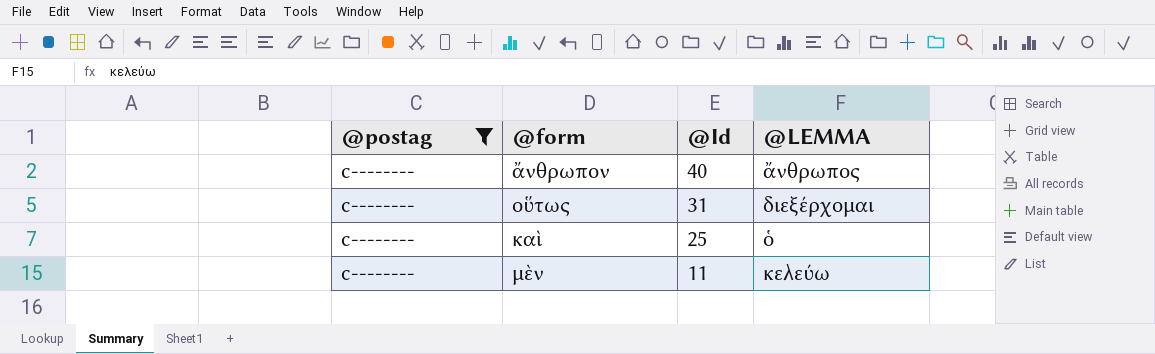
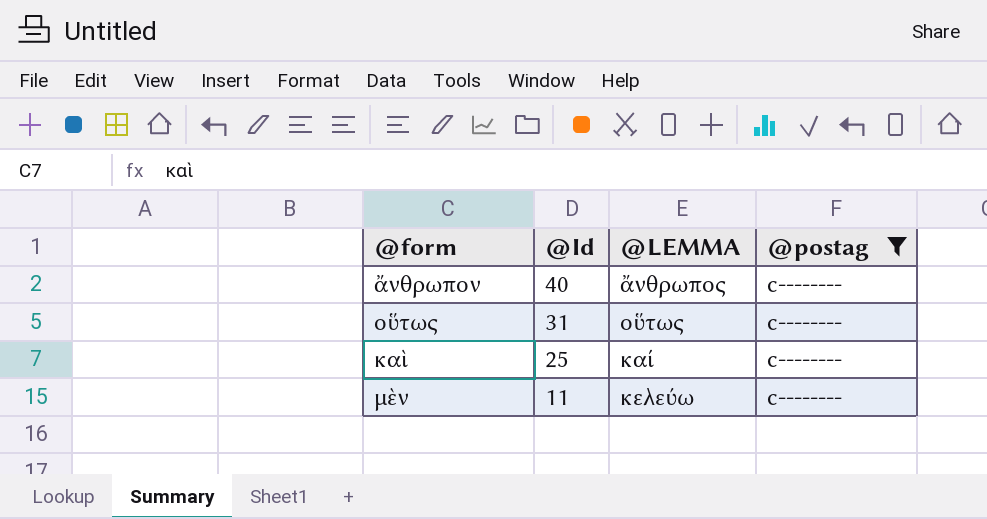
column @postag | position: 1 -> 4
οὕτως | @LEMMA: διεξέρχομαι -> οὕτως
καὶ | @LEMMA: ὁ -> καί

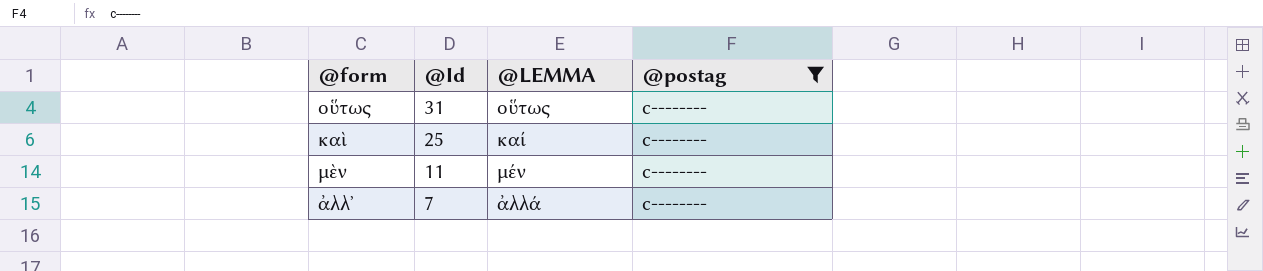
row ἄνθρωπον: 40 | ἄνθρωπος | c-------- -> none
μὲν | @LEMMA: κελεύω -> μέν
row ἀλλʼ: none -> 7 | ἀλλά | c--------

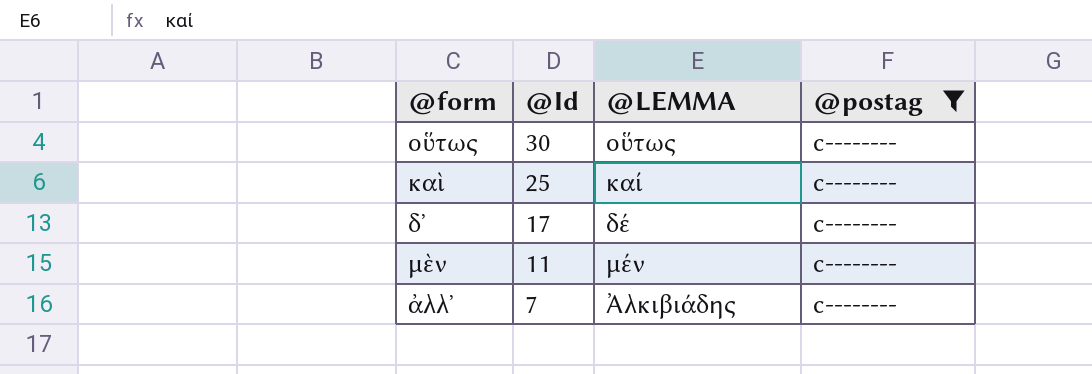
οὕτως | @Id: 31 -> 30
row δʼ: none -> 17 | δέ | c--------
ἀλλʼ | @LEMMA: ἀλλά -> Ἀλκιβιάδης

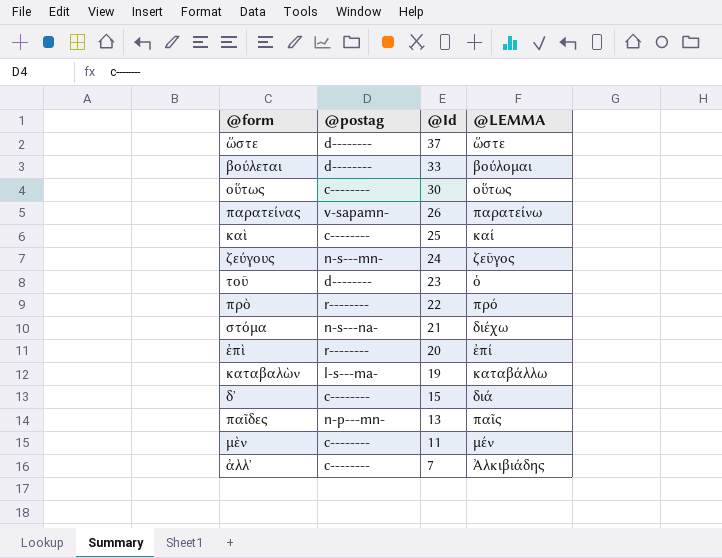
filter: @postag = c-------- -> none
column @postag | position: 4 -> 2
δʼ | @Id: 17 -> 15
δʼ | @LEMMA: δέ -> διά

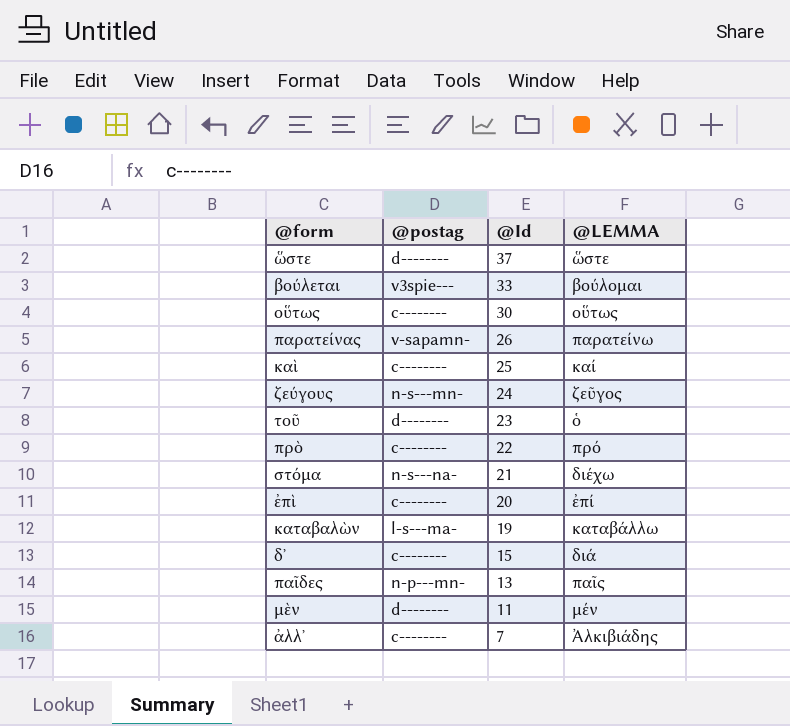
βούλεται | @postag: d-------- -> v3spie---
πρὸ | @postag: r-------- -> c--------
ἐπὶ | @postag: r-------- -> c--------
μὲν | @postag: c-------- -> d--------

